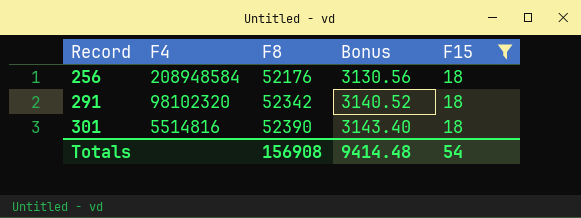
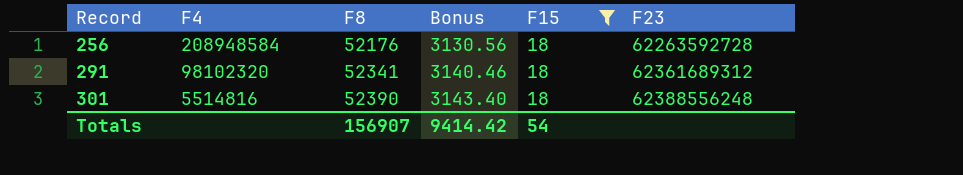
column F23 | position: none -> 6
291 | F8: 52342 -> 52341
291 | Bonus: 3140.52 -> 3140.46
Totals | F8: 156908 -> 156907
Totals | Bonus: 9414.48 -> 9414.42

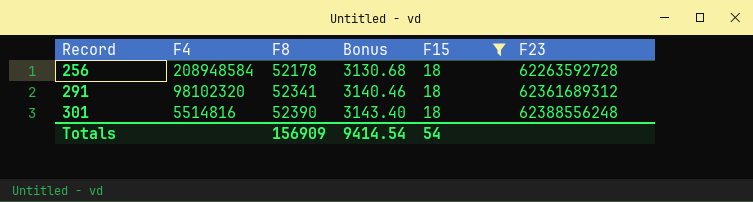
256 | F8: 52176 -> 52178
256 | Bonus: 3130.56 -> 3130.68
Totals | F8: 156907 -> 156909
Totals | Bonus: 9414.42 -> 9414.54

